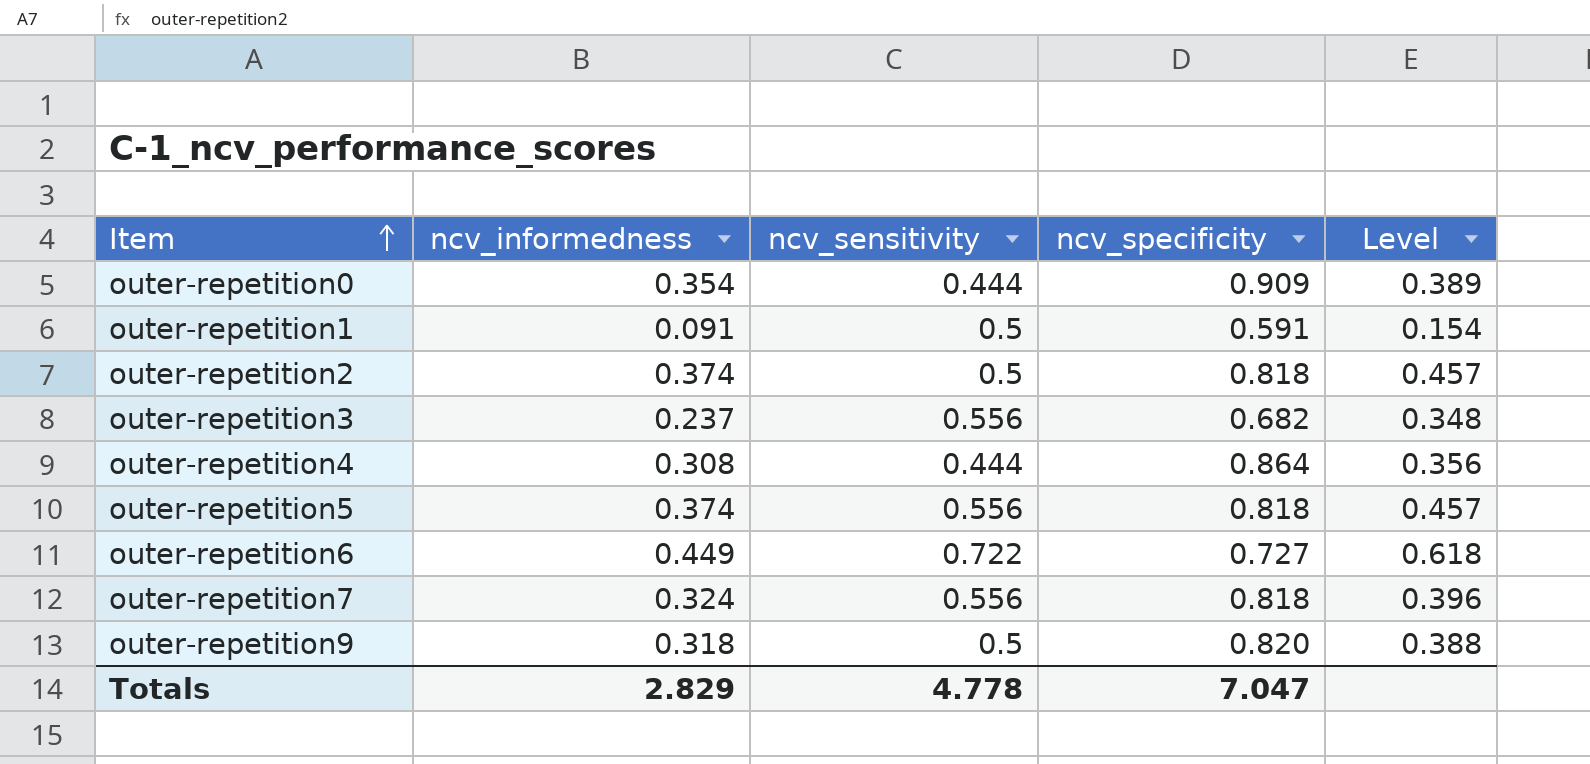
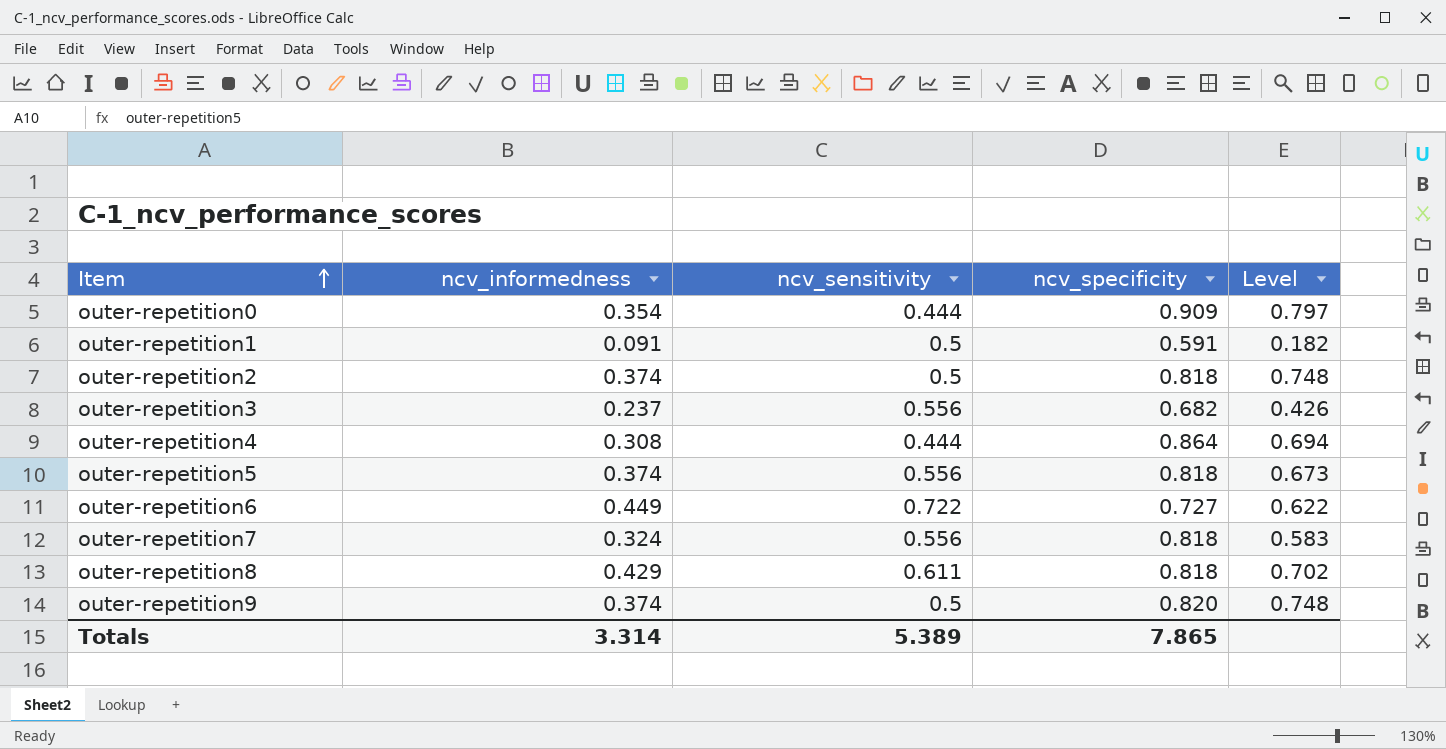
column Level | formula: [ncv_informedness] / [ncv_specificity] -> [ncv_informedness] / [ncv_sensitivity]
row outer-repetition8: none -> 0.429 | 0.611 | 0.818 | 0.702
outer-repetition9 | ncv_informedness: 0.318 -> 0.374
Totals | ncv_informedness: 2.829 -> 3.314
Totals | ncv_sensitivity: 4.778 -> 5.389
Totals | ncv_specificity: 7.047 -> 7.865

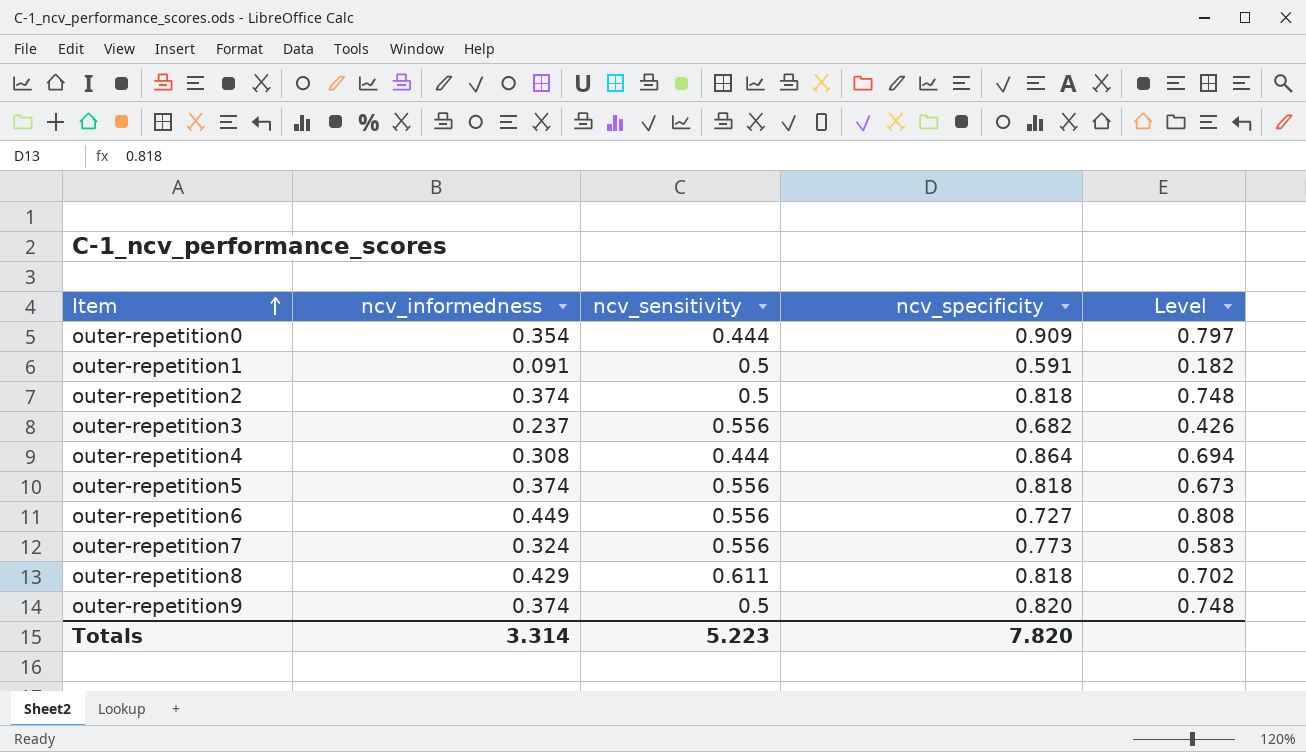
outer-repetition6 | ncv_sensitivity: 0.722 -> 0.556
outer-repetition6 | Level: 0.622 -> 0.808
outer-repetition7 | ncv_specificity: 0.818 -> 0.773
Totals | ncv_sensitivity: 5.389 -> 5.223
Totals | ncv_specificity: 7.865 -> 7.820

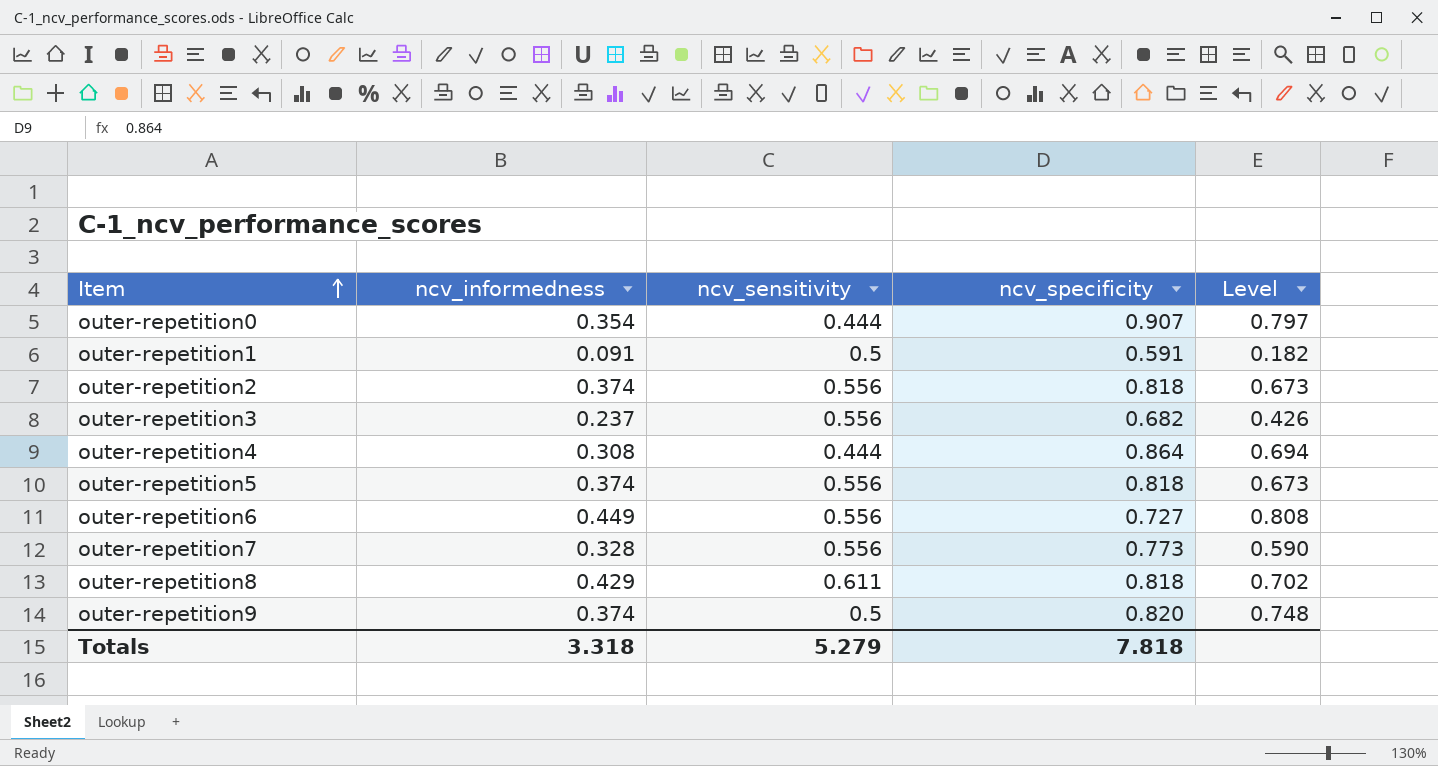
outer-repetition0 | ncv_specificity: 0.909 -> 0.907
outer-repetition2 | ncv_sensitivity: 0.5 -> 0.556
outer-repetition2 | Level: 0.748 -> 0.673
outer-repetition7 | ncv_informedness: 0.324 -> 0.328
outer-repetition7 | Level: 0.583 -> 0.590
Totals | ncv_informedness: 3.314 -> 3.318
Totals | ncv_sensitivity: 5.223 -> 5.279
Totals | ncv_specificity: 7.820 -> 7.818

